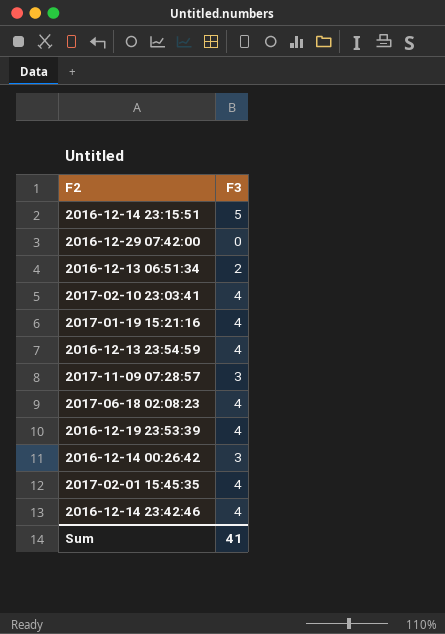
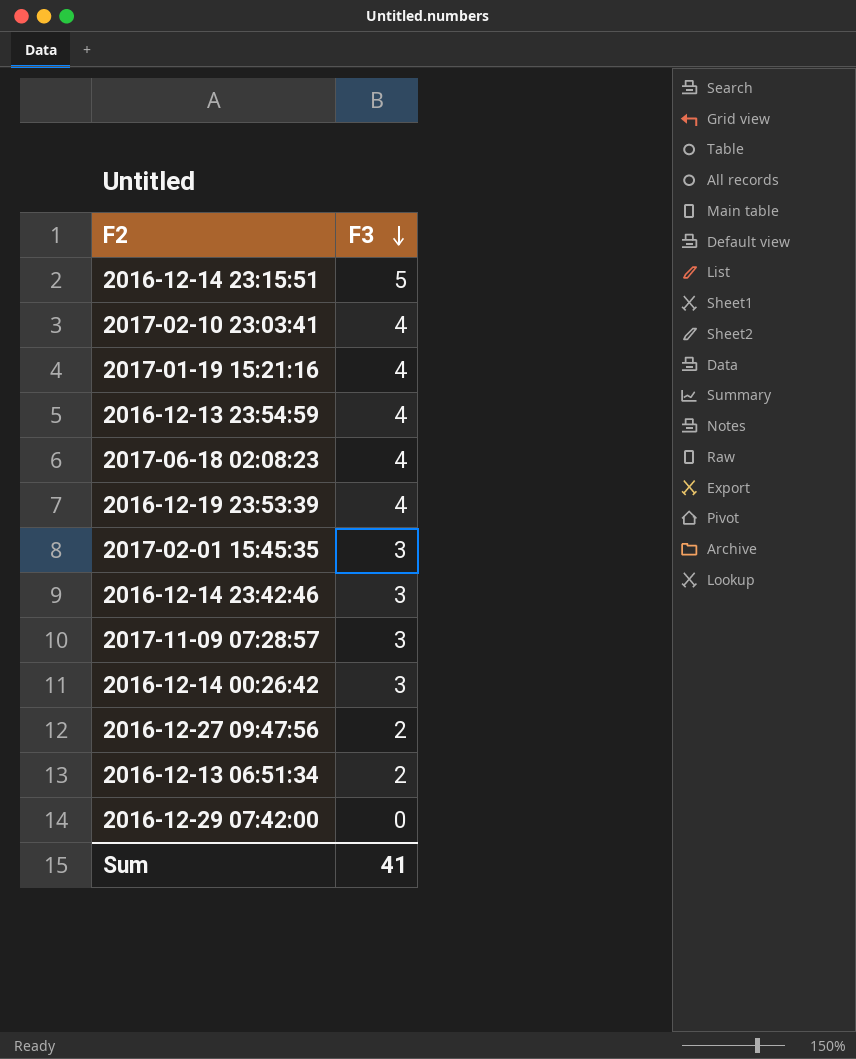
row order: none -> F3 descending
2017-02-01 15:45:35 | F3: 4 -> 3
2016-12-14 23:42:46 | F3: 4 -> 3
row 2016-12-27 09:47:56: none -> 2

